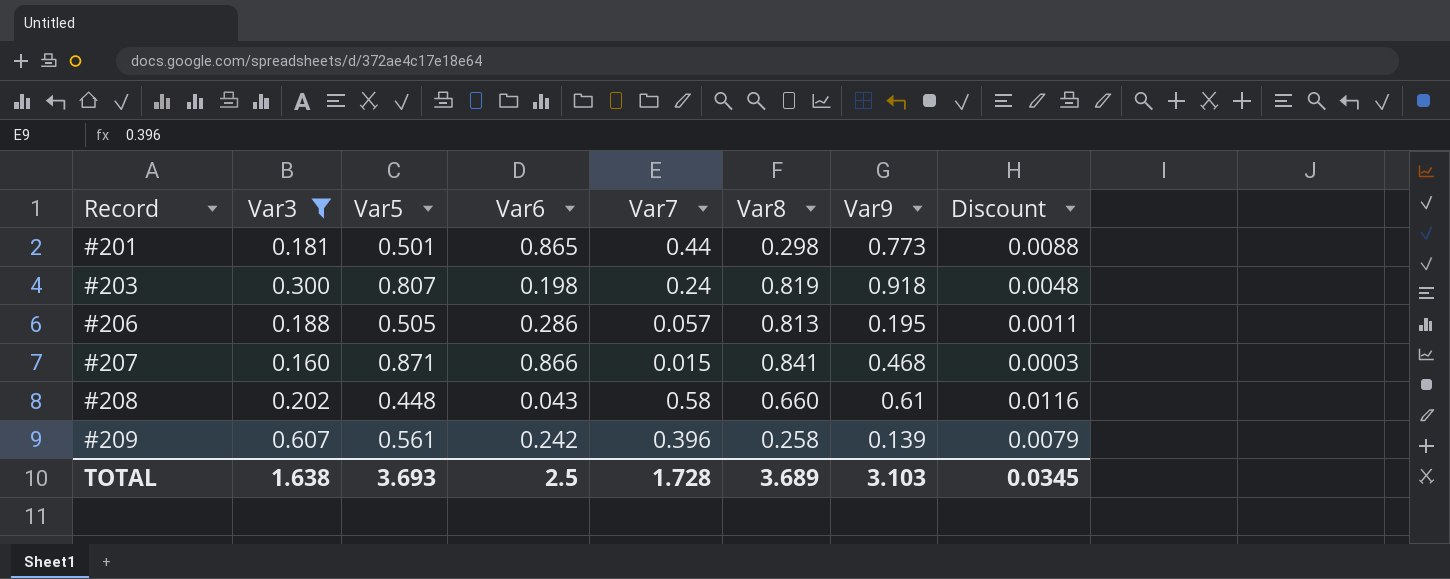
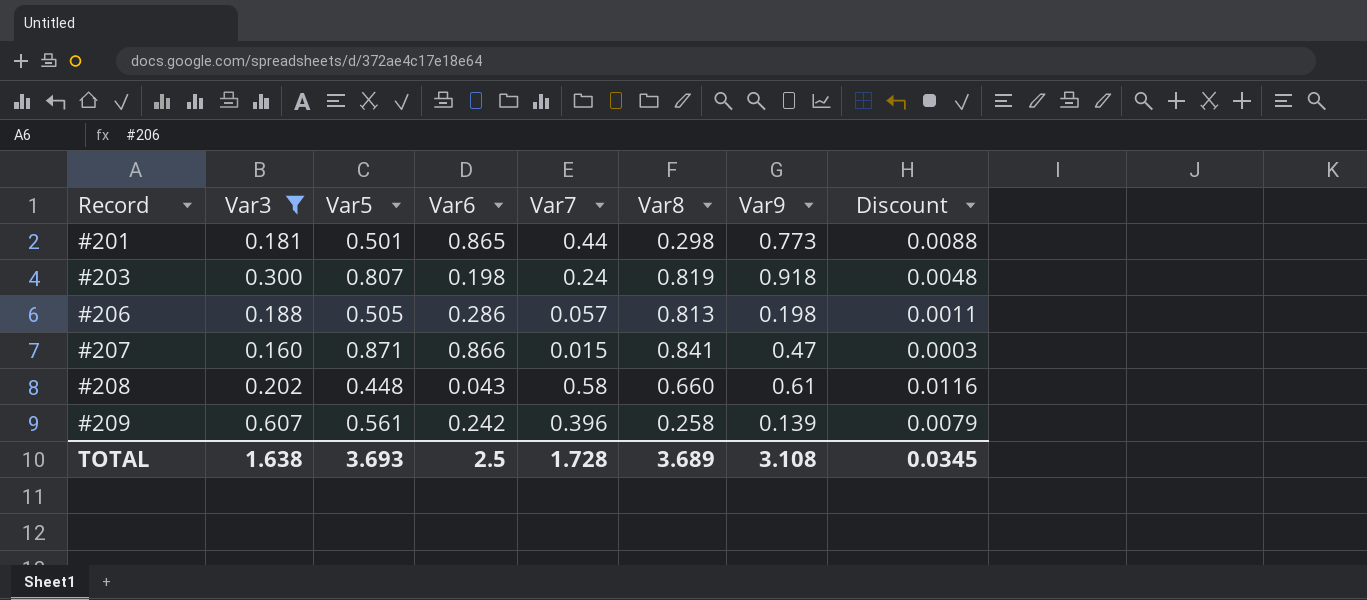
#206 | Var9: 0.195 -> 0.198
#207 | Var9: 0.468 -> 0.47
TOTAL | Var9: 3.103 -> 3.108

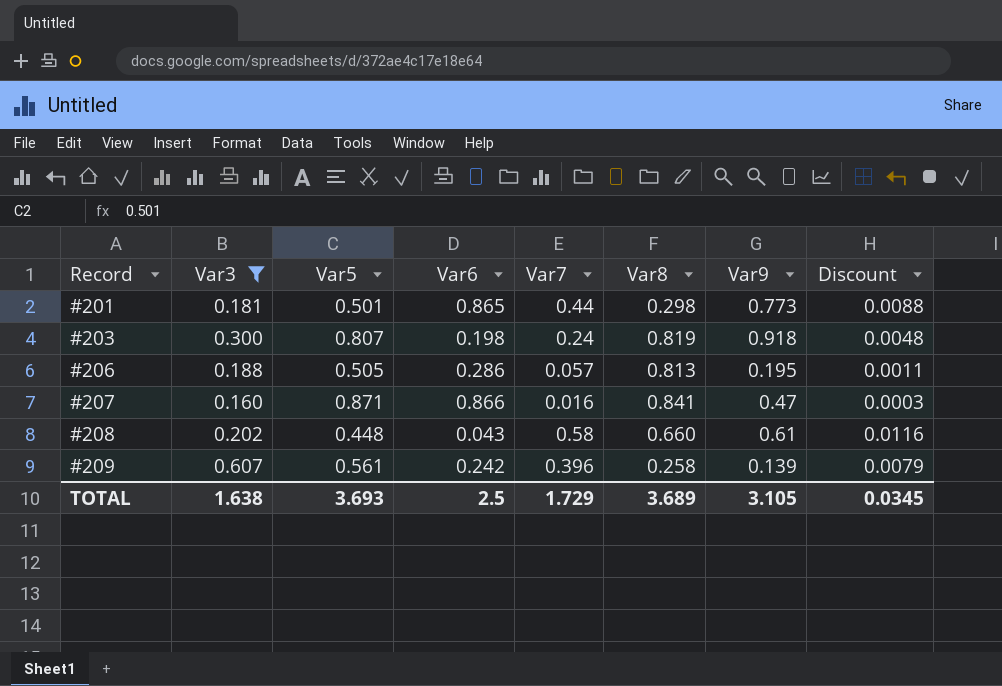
#206 | Var9: 0.198 -> 0.195
#207 | Var7: 0.015 -> 0.016
TOTAL | Var7: 1.728 -> 1.729
TOTAL | Var9: 3.108 -> 3.105

